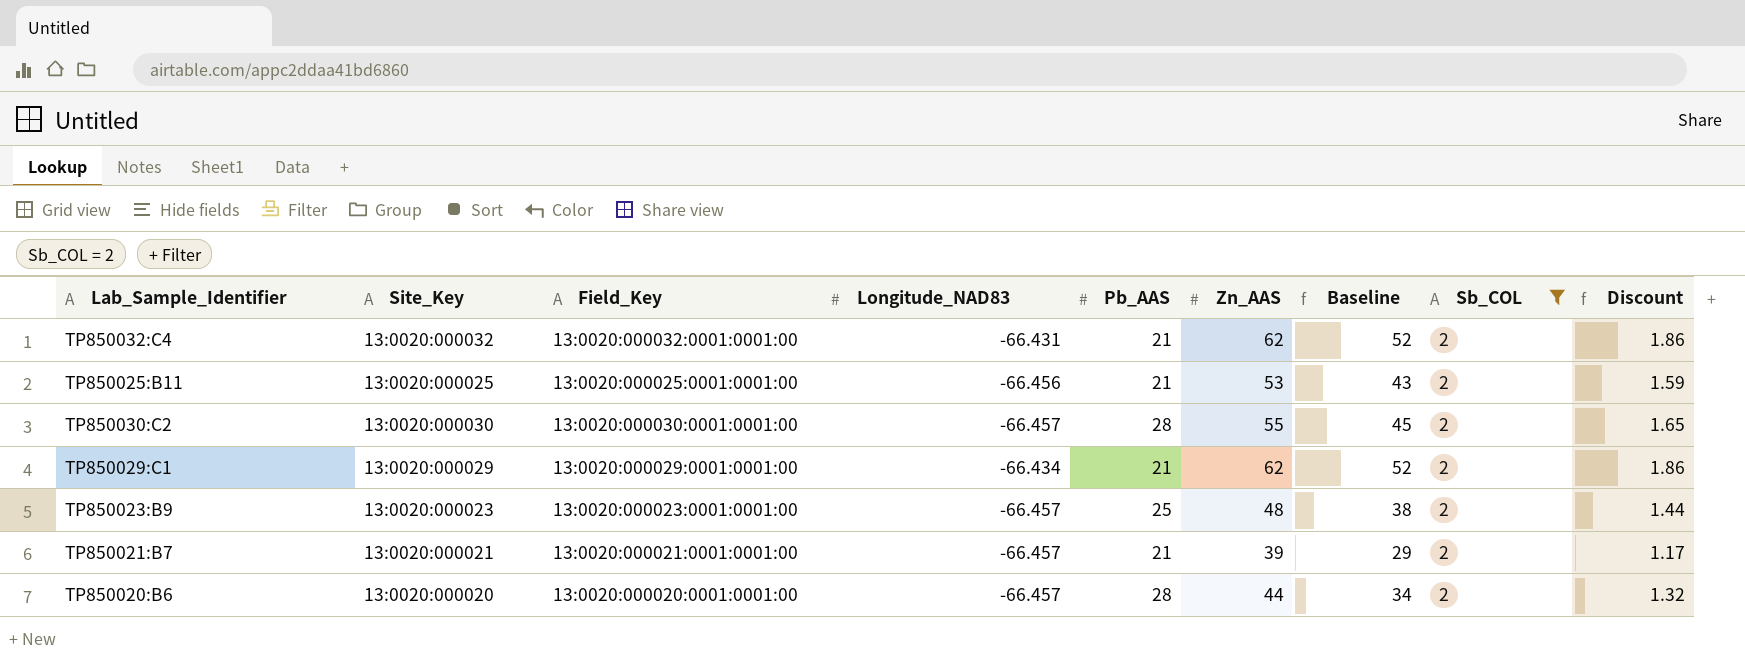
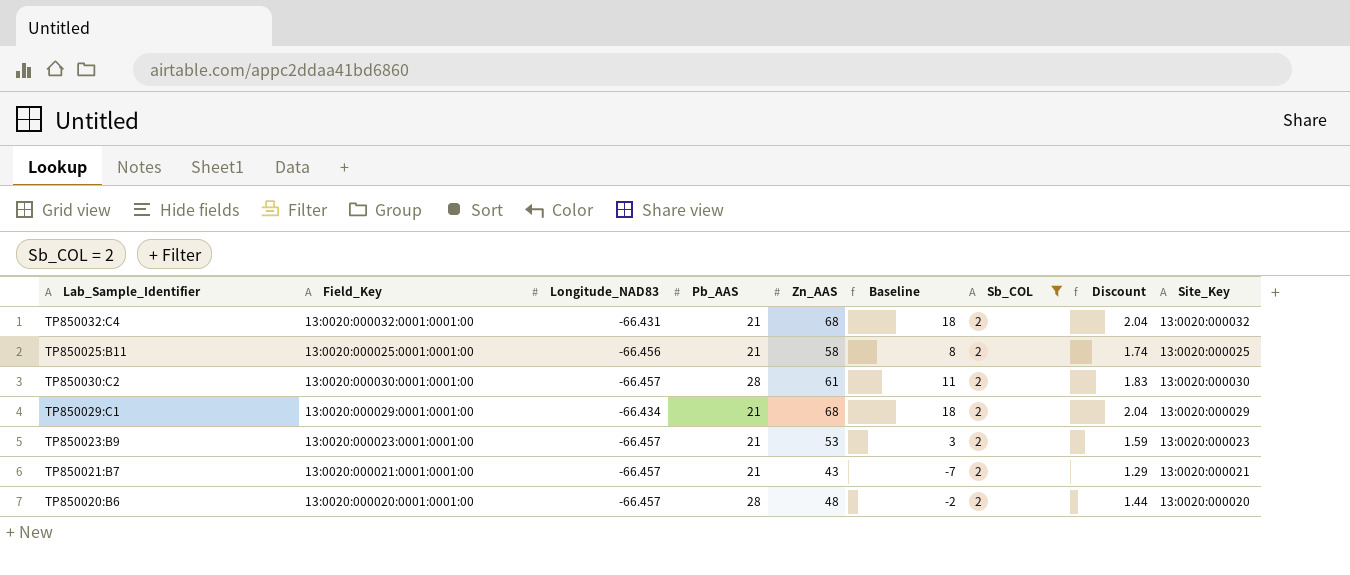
column Baseline | formula: [Zn_AAS] - 10 -> [Zn_AAS] - 50
column Site_Key | position: 2 -> 9
TP850032:C4 | Zn_AAS: 62 -> 68
TP850032:C4 | Discount: 1.86 -> 2.04
TP850025:B11 | Zn_AAS: 53 -> 58
TP850025:B11 | Discount: 1.59 -> 1.74
TP850030:C2 | Zn_AAS: 55 -> 61
TP850030:C2 | Discount: 1.65 -> 1.83
TP850029:C1 | Zn_AAS: 62 -> 68
TP850029:C1 | Discount: 1.86 -> 2.04
TP850023:B9 | Pb_AAS: 25 -> 21
TP850023:B9 | Zn_AAS: 48 -> 53
TP850023:B9 | Discount: 1.44 -> 1.59
TP850021:B7 | Zn_AAS: 39 -> 43
TP850021:B7 | Discount: 1.17 -> 1.29
TP850020:B6 | Zn_AAS: 44 -> 48
TP850020:B6 | Discount: 1.32 -> 1.44

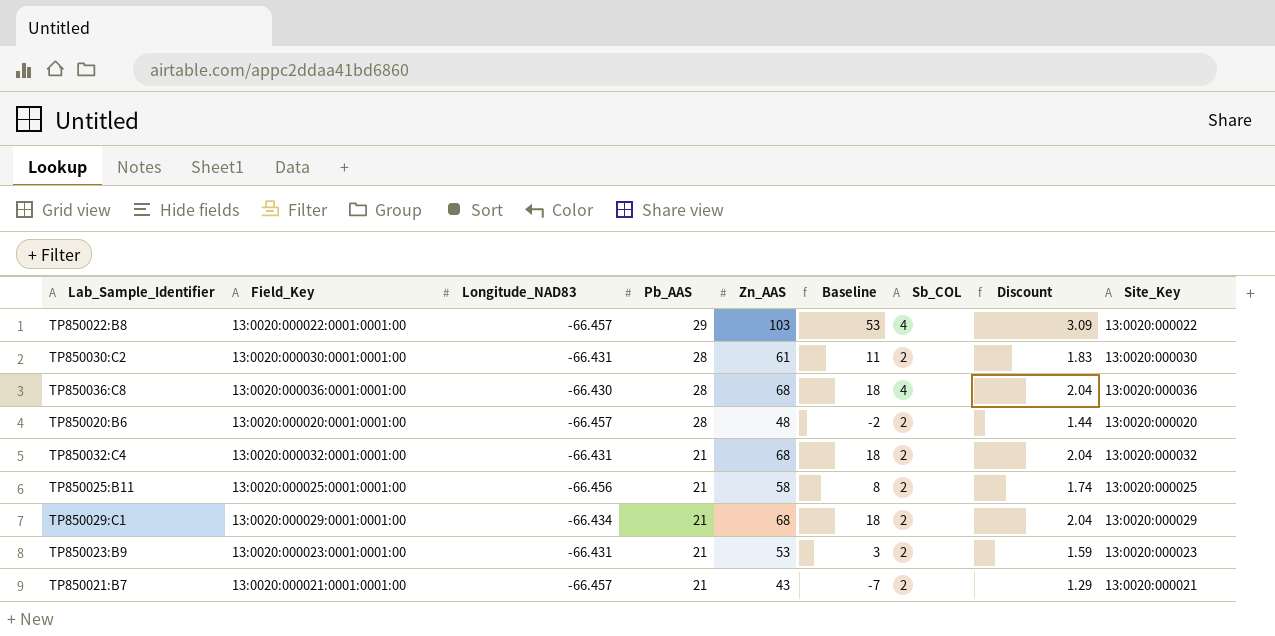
filter: Sb_COL = 2 -> none
row order: none -> Pb_AAS descending
TP850030:C2 | Longitude_NAD83: -66.457 -> -66.431
TP850023:B9 | Longitude_NAD83: -66.457 -> -66.431

